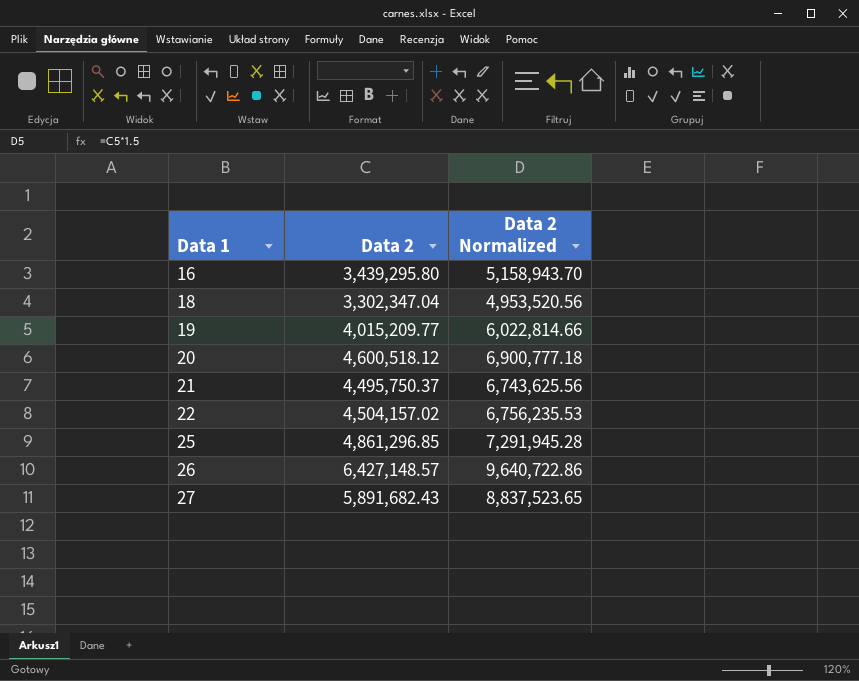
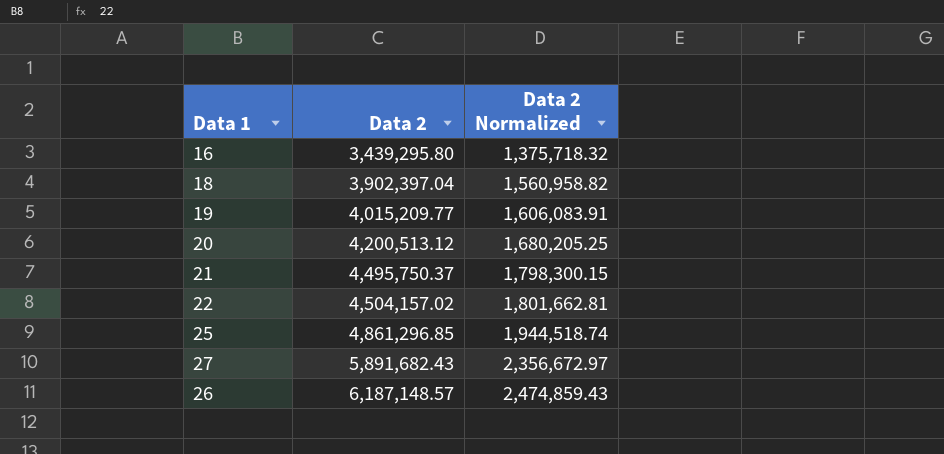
row order: Data 1 ascending -> Data 2 ascending
column Data 2 Normalized | formula: [Data 2] * 1.5 -> [Data 2] * 0.4
18 | Data 2: 3,302,347.04 -> 3,902,397.04
20 | Data 2: 4,600,518.12 -> 4,200,513.12
26 | Data 2: 6,427,148.57 -> 6,187,148.57

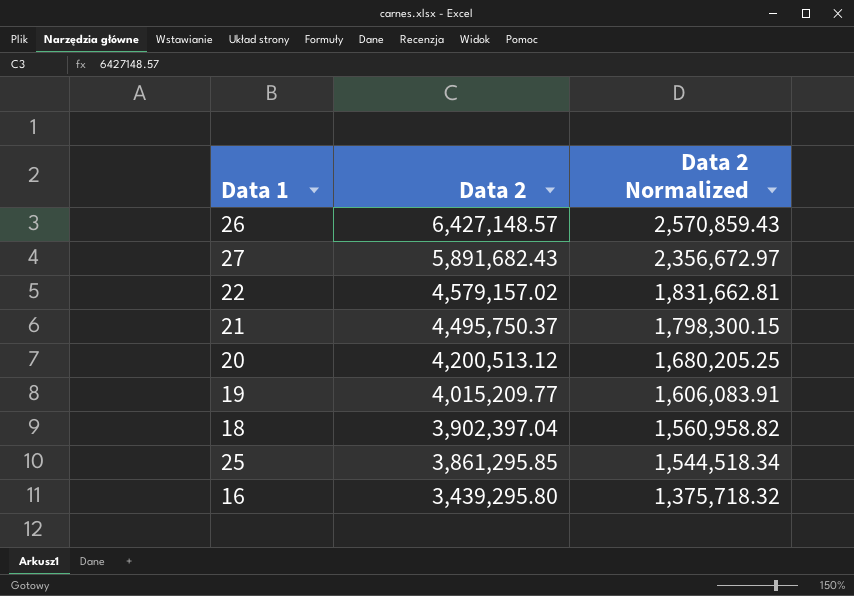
row order: Data 2 ascending -> Data 2 descending
26 | Data 2: 6,187,148.57 -> 6,427,148.57
26 | Data 2 Normalized: 2,474,859.43 -> 2,570,859.43
22 | Data 2: 4,504,157.02 -> 4,579,157.02
22 | Data 2 Normalized: 1,801,662.81 -> 1,831,662.81
25 | Data 2: 4,861,296.85 -> 3,861,295.85
25 | Data 2 Normalized: 1,944,518.74 -> 1,544,518.34

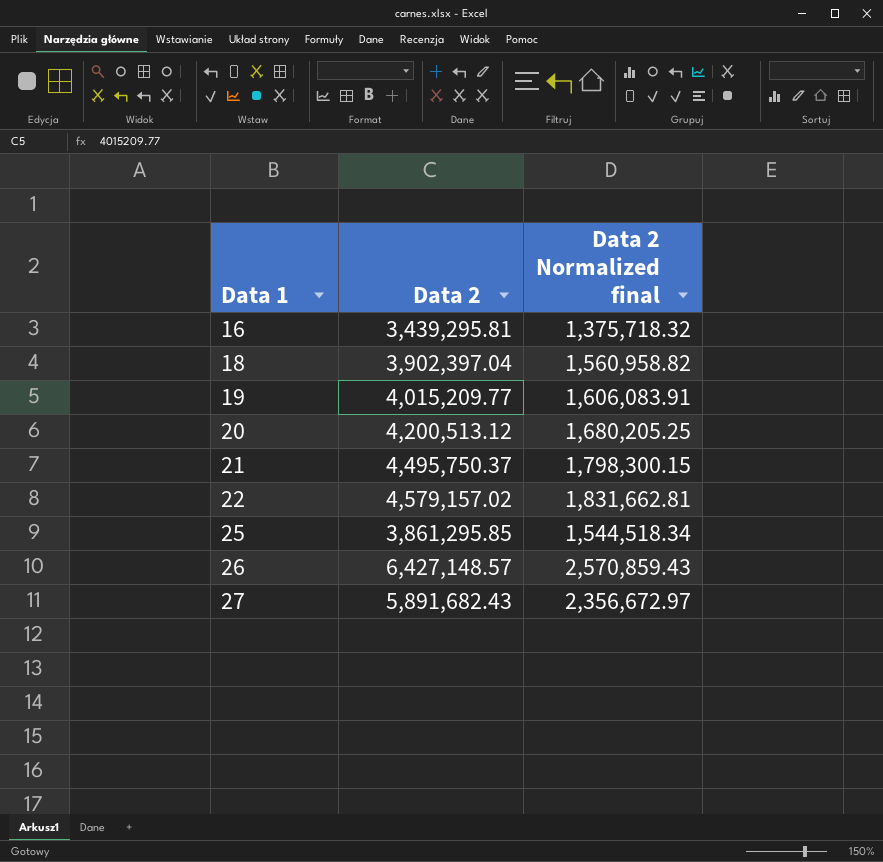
row order: Data 2 descending -> Data 1 ascending
column name: Data 2 Normalized -> Data 2 Normalized final
16 | Data 2: 3,439,295.80 -> 3,439,295.81

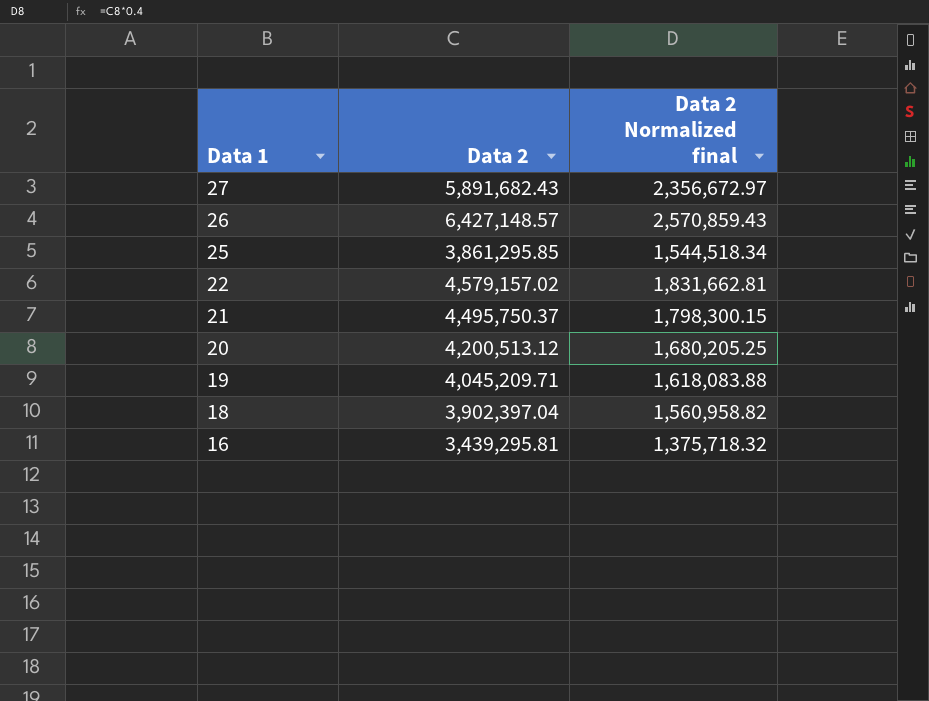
row order: Data 1 ascending -> Data 1 descending
19 | Data 2: 4,015,209.77 -> 4,045,209.71
19 | Data 2 Normalized final: 1,606,083.91 -> 1,618,083.88

